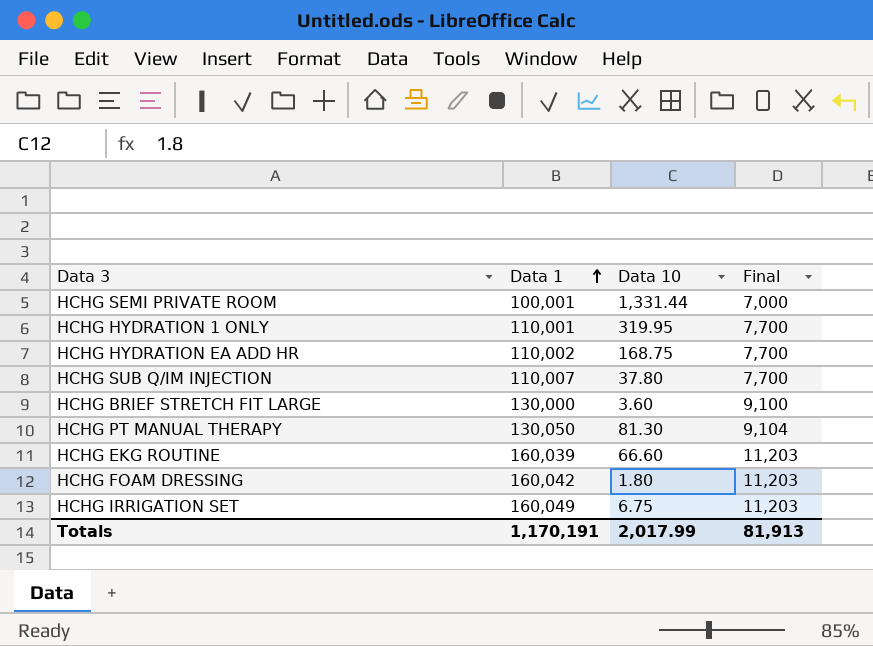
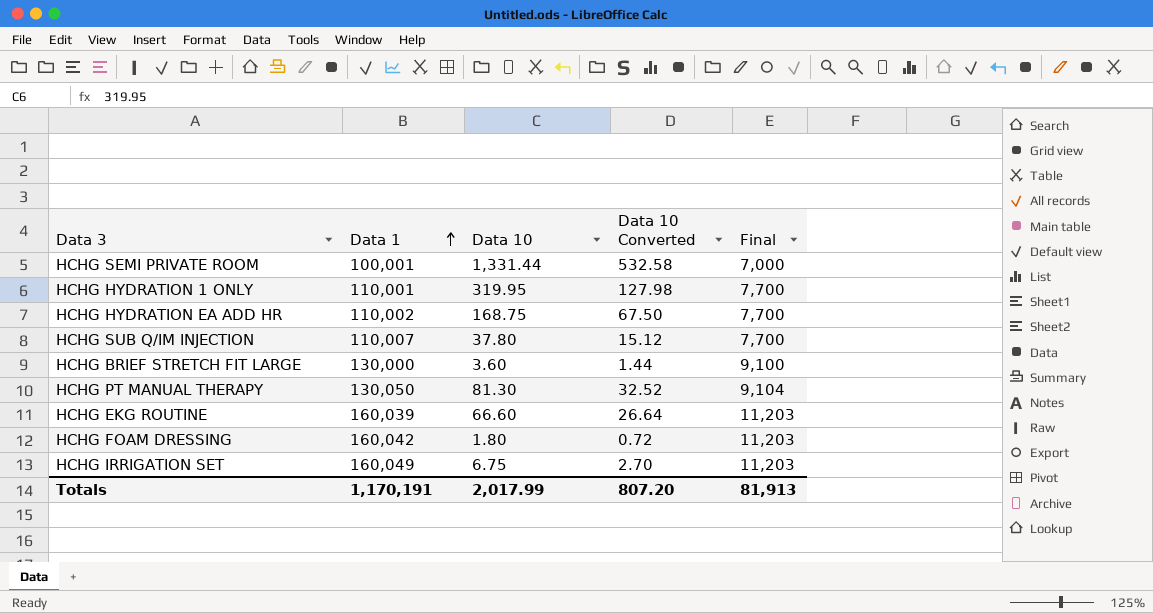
column Data 10 Converted | formula: none -> [Data 10] * 0.4

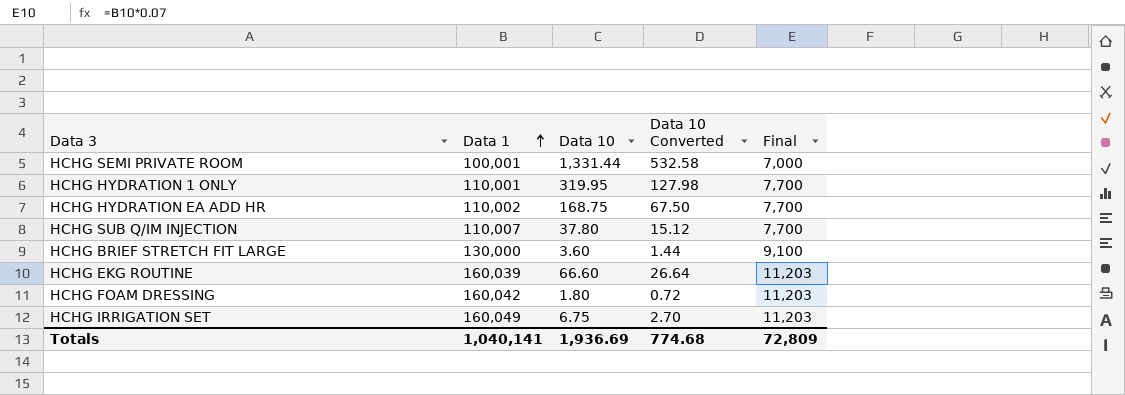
row HCHG PT MANUAL THERAPY: 130,050 | 81.30 | 32.52 | 9,104 -> none
Totals | Data 1: 1,170,191 -> 1,040,141
Totals | Data 10: 2,017.99 -> 1,936.69
Totals | Data 10 Converted: 807.20 -> 774.68
Totals | Final: 81,913 -> 72,809

